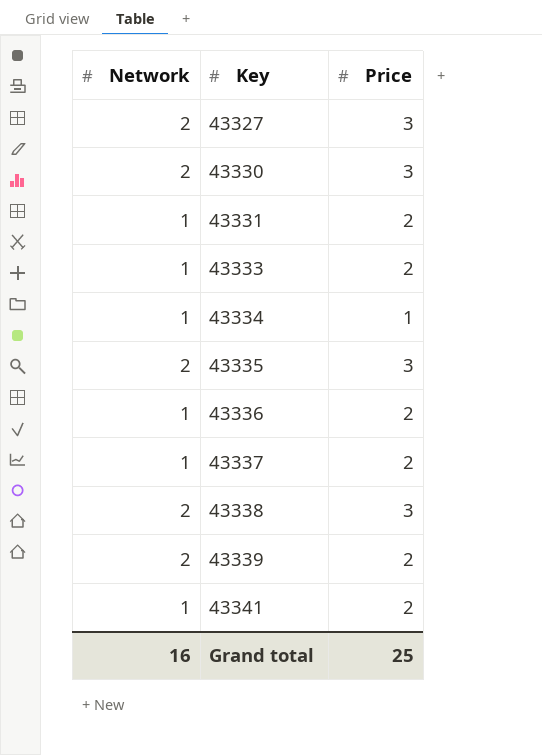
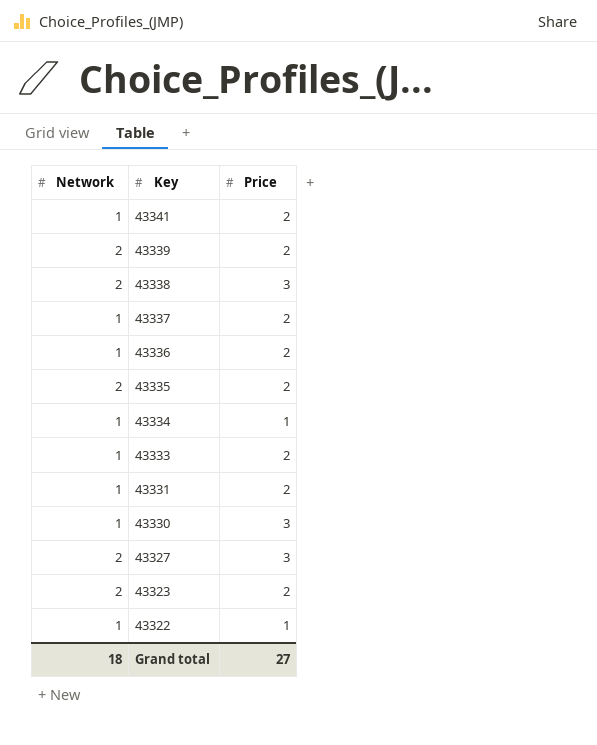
row order: Key ascending -> Key descending
43335 | Price: 3 -> 2
43330 | Network: 2 -> 1
row 43323: none -> 2 | 2
row 43322: none -> 1 | 1
Grand total | Network: 16 -> 18
Grand total | Price: 25 -> 27

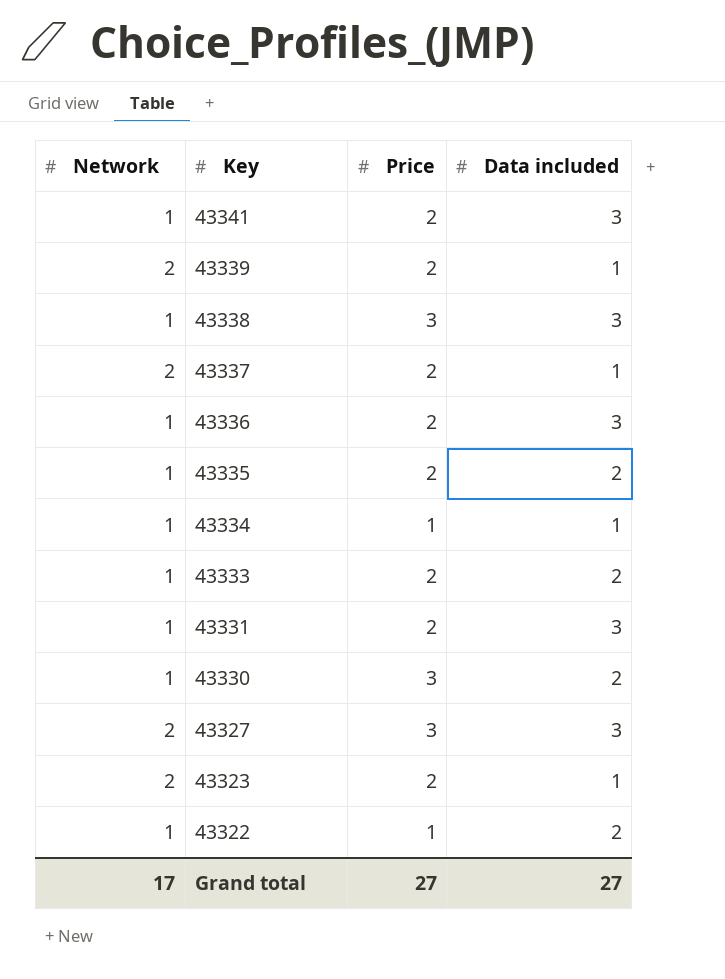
column Data included | position: none -> 4
43338 | Network: 2 -> 1
43337 | Network: 1 -> 2
43335 | Network: 2 -> 1
Grand total | Network: 18 -> 17

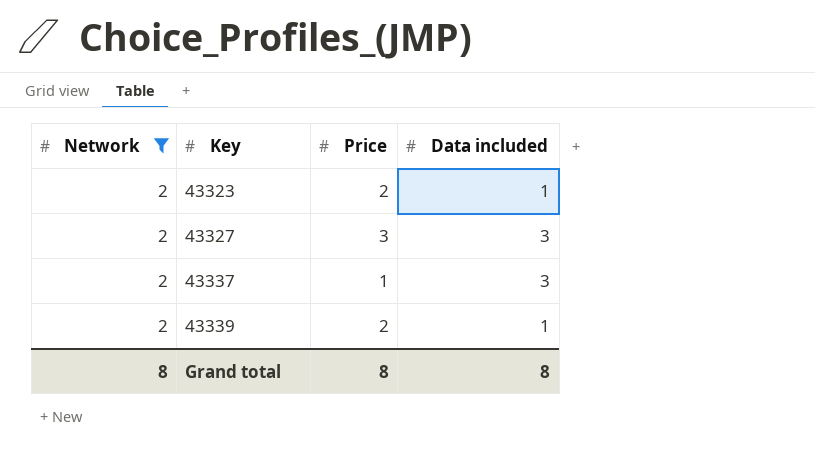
filter: none -> Network = 2
row order: Key descending -> Key ascending
43337 | Price: 2 -> 1
43337 | Data included: 1 -> 3
Grand total | Network: 17 -> 8
Grand total | Price: 27 -> 8
Grand total | Data included: 27 -> 8

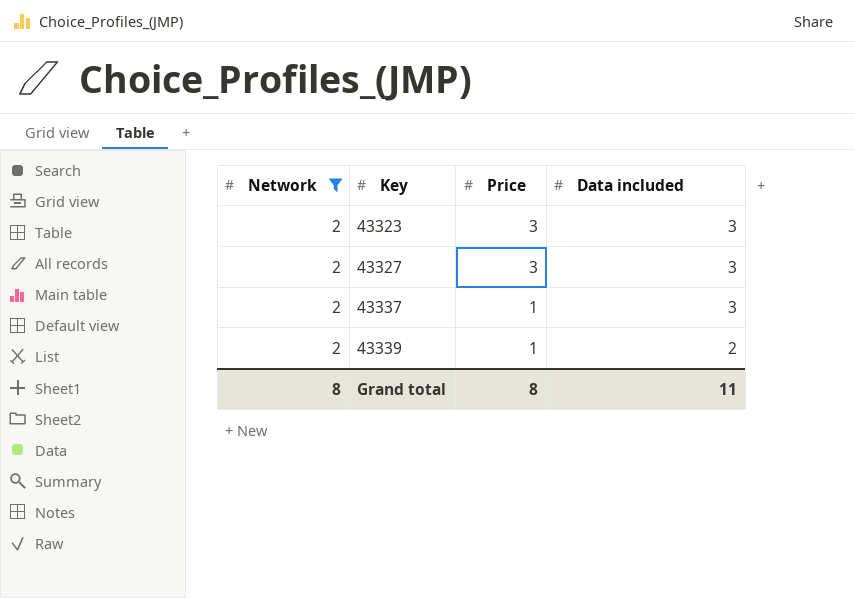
43323 | Price: 2 -> 3
43323 | Data included: 1 -> 3
43339 | Price: 2 -> 1
43339 | Data included: 1 -> 2
Grand total | Data included: 8 -> 11

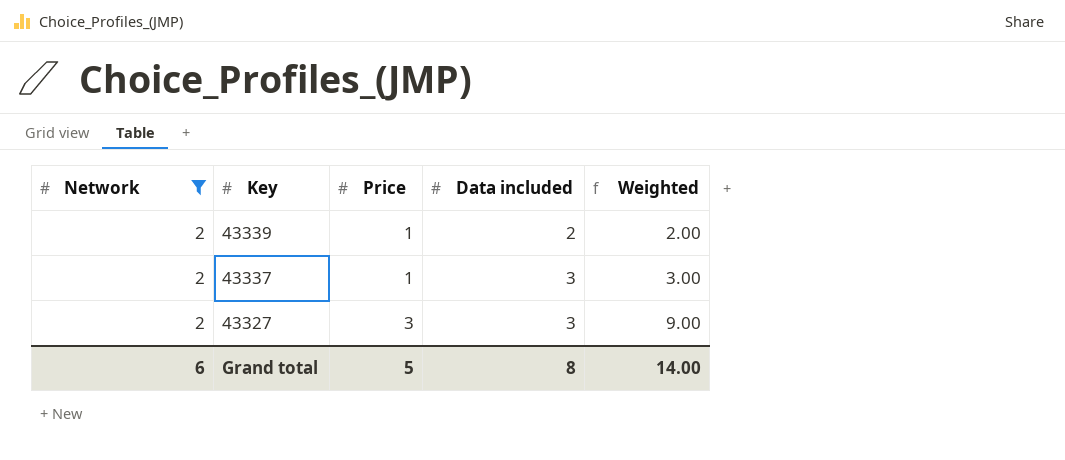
row order: Key ascending -> Key descending
column Weighted | formula: none -> [Price] * [Data included]
row 43323: 2 | 3 | 3 -> none
Grand total | Network: 8 -> 6
Grand total | Price: 8 -> 5
Grand total | Data included: 11 -> 8

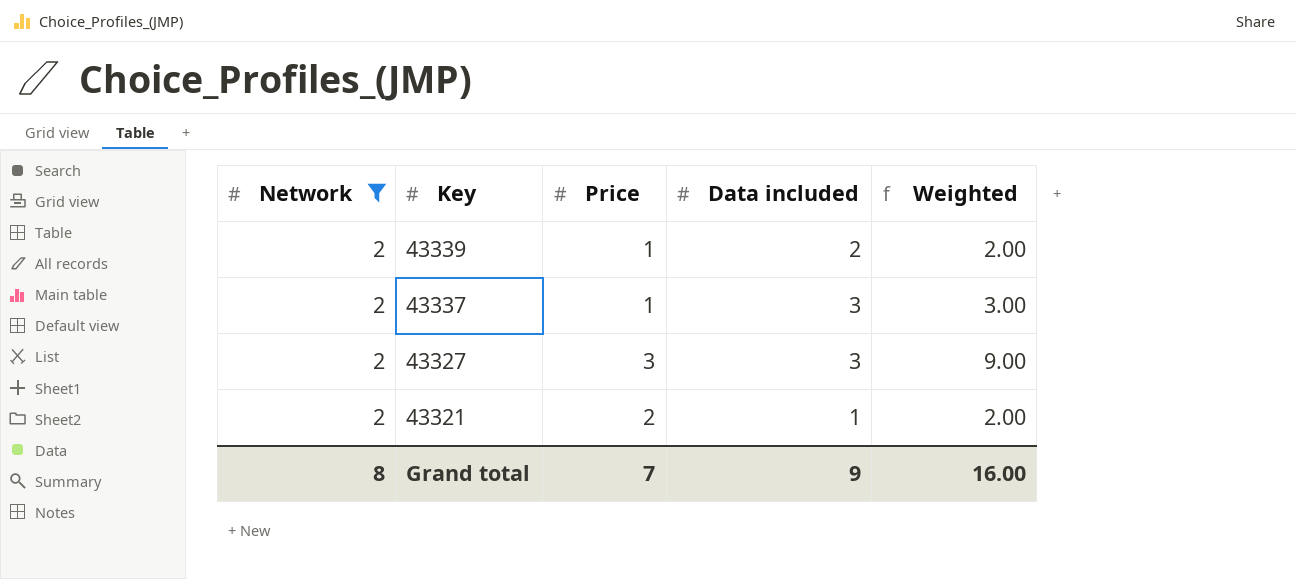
row 43321: none -> 2 | 2 | 1 | 2.00
Grand total | Network: 6 -> 8
Grand total | Price: 5 -> 7
Grand total | Data included: 8 -> 9
Grand total | Weighted: 14.00 -> 16.00

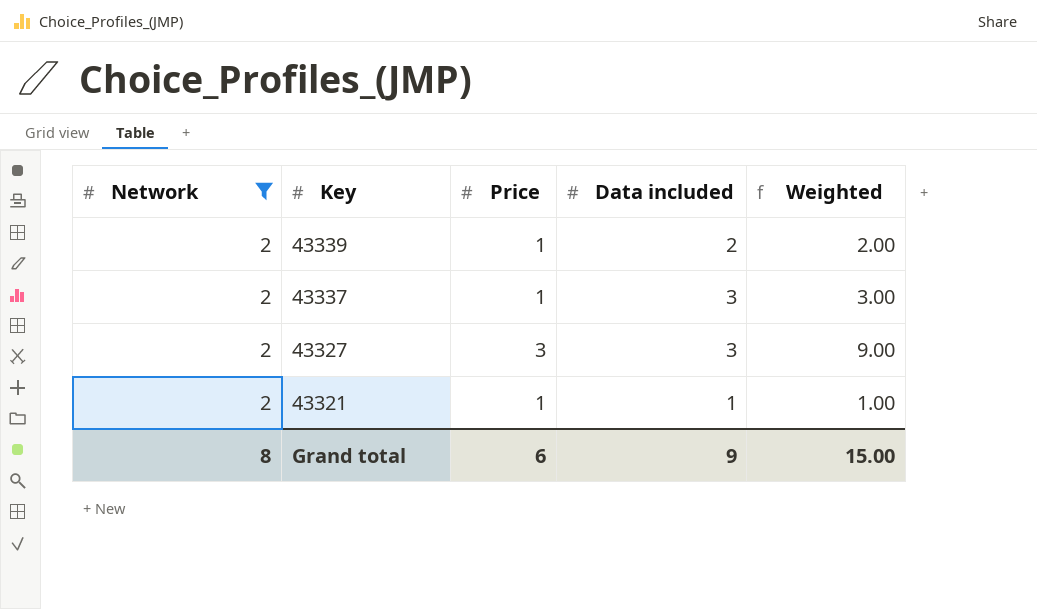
43321 | Price: 2 -> 1
43321 | Weighted: 2.00 -> 1.00
Grand total | Price: 7 -> 6
Grand total | Weighted: 16.00 -> 15.00

